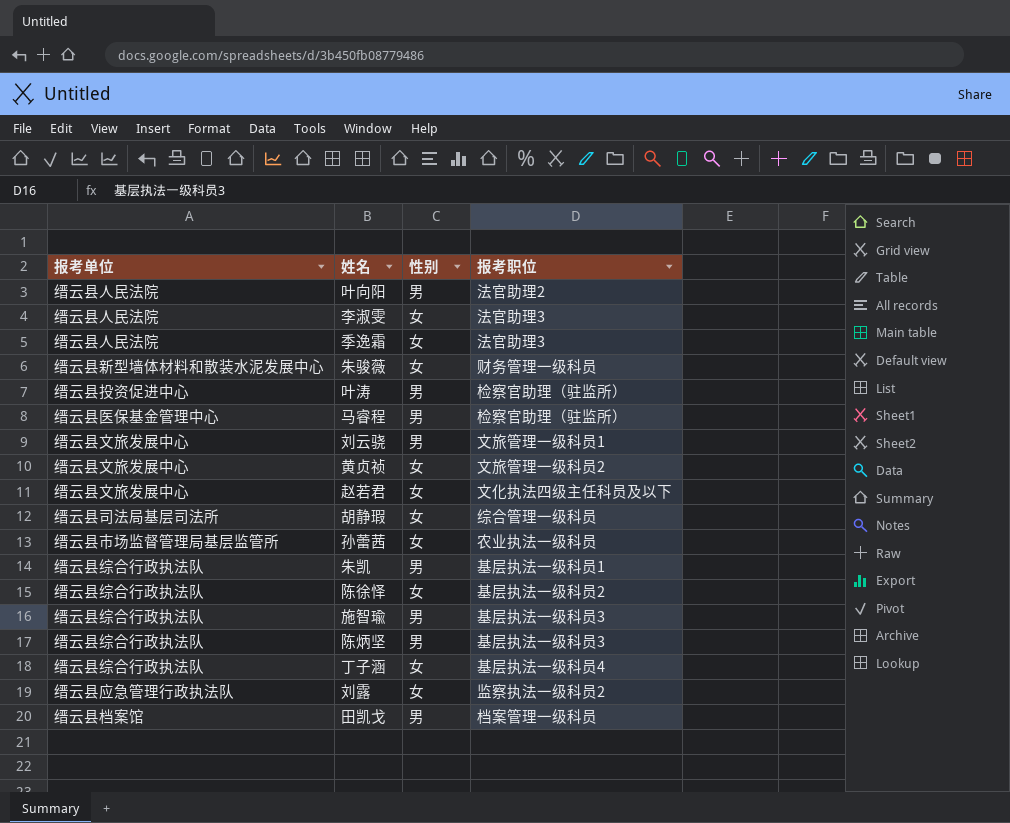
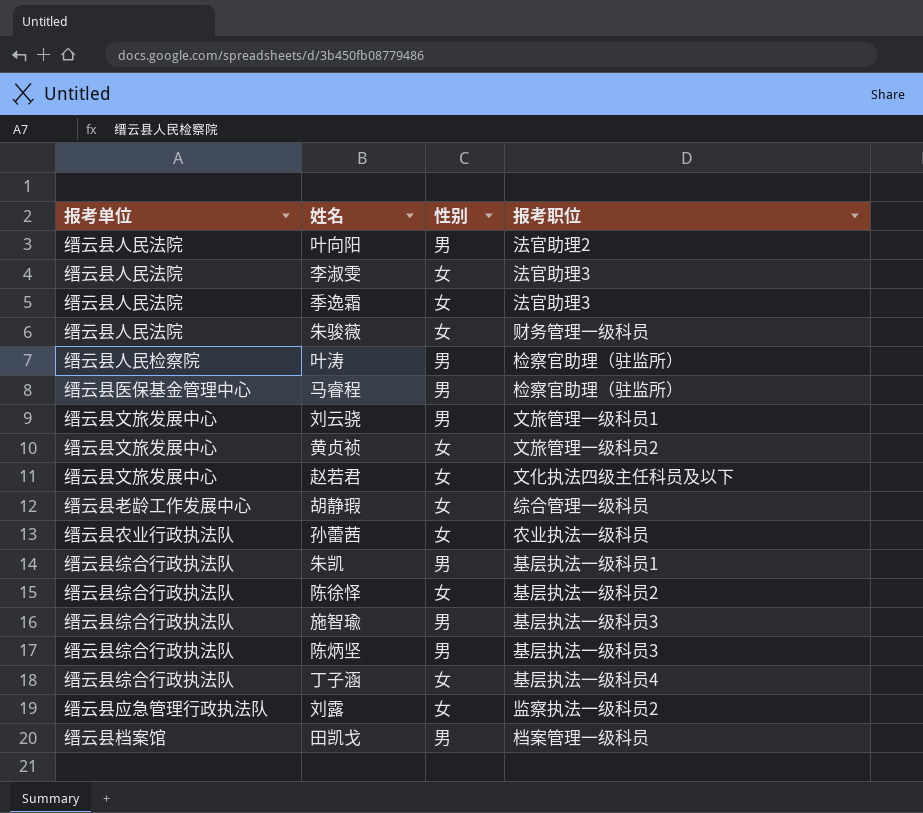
朱骏薇 | 报考单位: 缙云县新型墙体材料和散装水泥发展中心 -> 缙云县人民法院
叶涛 | 报考单位: 缙云县投资促进中心 -> 缙云县人民检察院
胡静瑕 | 报考单位: 缙云县司法局基层司法所 -> 缙云县老龄工作发展中心
孙蕾茜 | 报考单位: 缙云县市场监督管理局基层监管所 -> 缙云县农业行政执法队

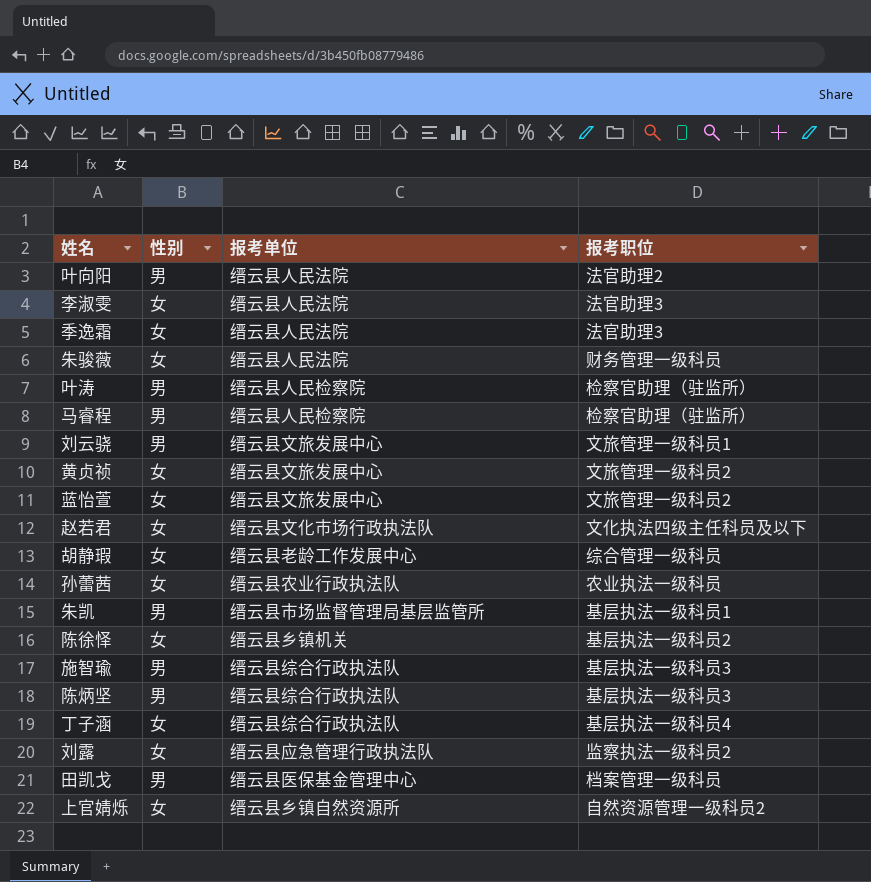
column 报考单位 | position: 1 -> 3
马睿程 | 报考单位: 缙云县医保基金管理中心 -> 缙云县人民检察院
row 蓝怡萱: none -> 女 | 缙云县文旅发展中心 | 文旅管理一级科员2
赵若君 | 报考单位: 缙云县文旅发展中心 -> 缙云县文化市场行政执法队
朱凯 | 报考单位: 缙云县综合行政执法队 -> 缙云县市场监督管理局基层监管所
陈徐怿 | 报考单位: 缙云县综合行政执法队 -> 缙云县乡镇机关
田凯戈 | 报考单位: 缙云县档案馆 -> 缙云县医保基金管理中心
row 上官婧烁: none -> 女 | 缙云县乡镇自然资源所 | 自然资源管理一级科员2

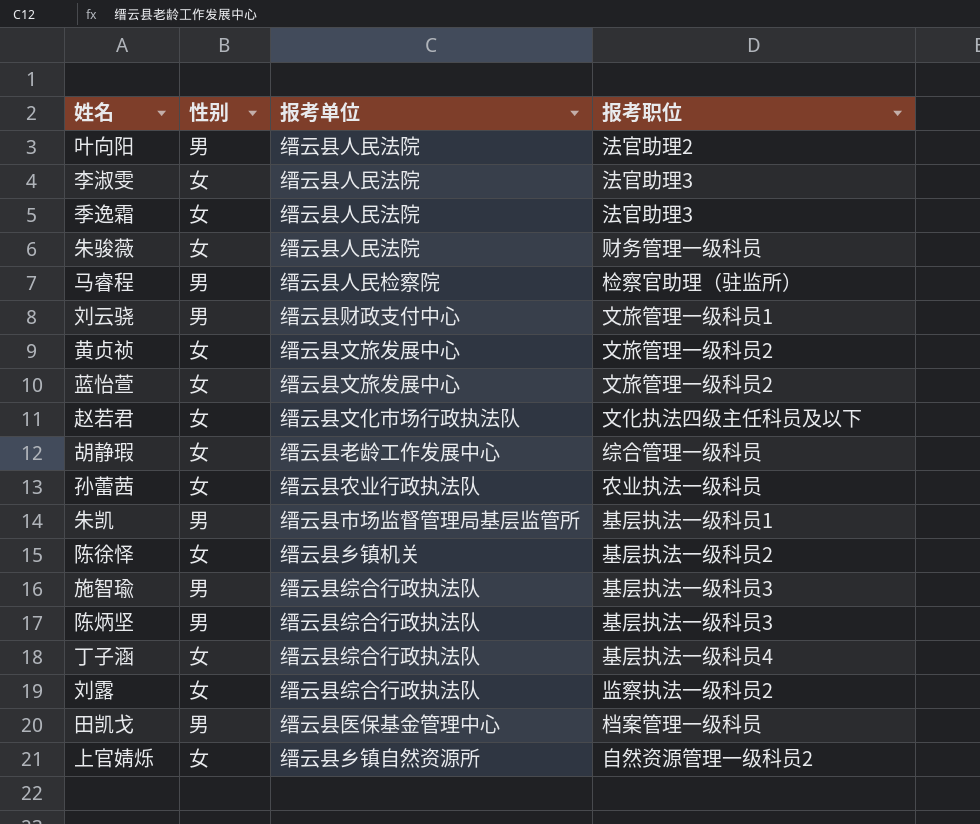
row 叶涛: 男 | 缙云县人民检察院 | 检察官助理（驻监所） -> none
刘云骁 | 报考单位: 缙云县文旅发展中心 -> 缙云县财政支付中心
刘露 | 报考单位: 缙云县应急管理行政执法队 -> 缙云县综合行政执法队

